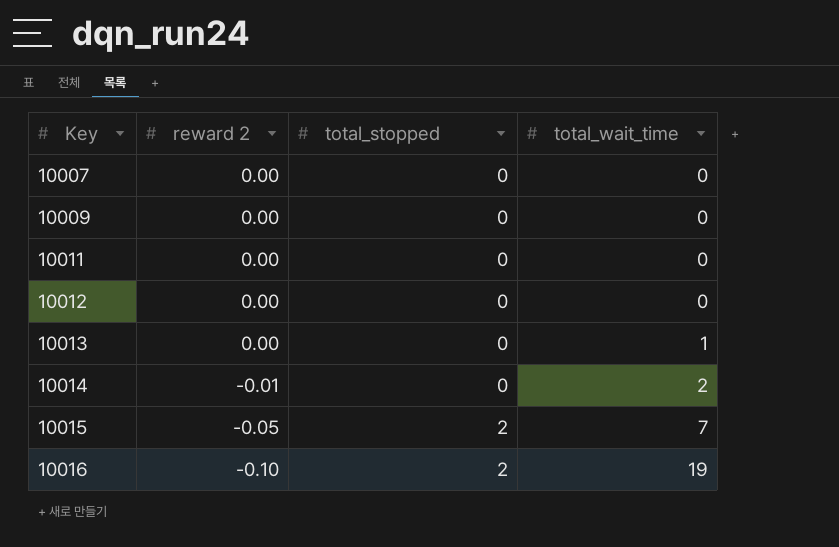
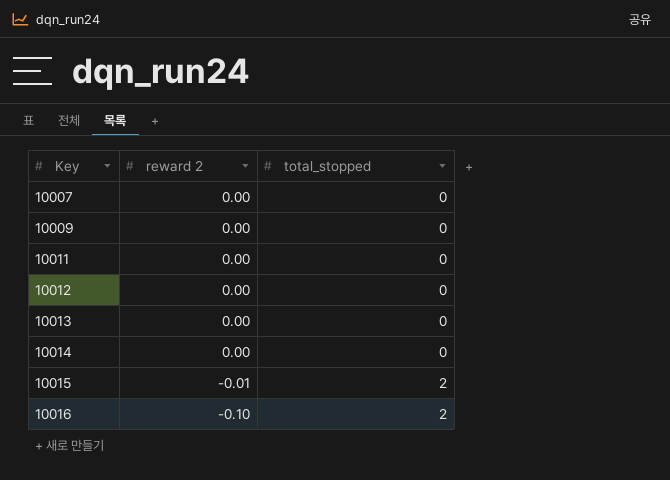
column total_wait_time | position: 4 -> none
10014 | reward 2: -0.01 -> 0.00
10015 | reward 2: -0.05 -> -0.01

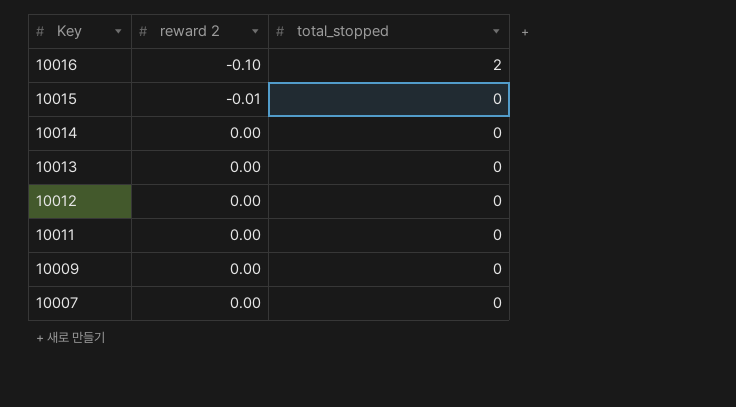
row order: Key ascending -> Key descending
10015 | total_stopped: 2 -> 0

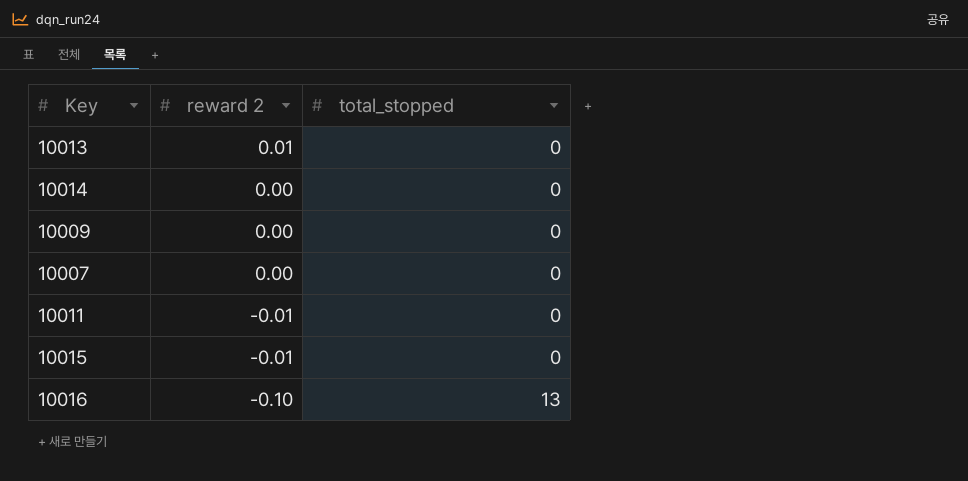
row order: Key descending -> reward 2 descending
row 10012: 0.00 | 0 -> none
10013 | reward 2: 0.00 -> 0.01
10011 | reward 2: 0.00 -> -0.01
10016 | total_stopped: 2 -> 13

